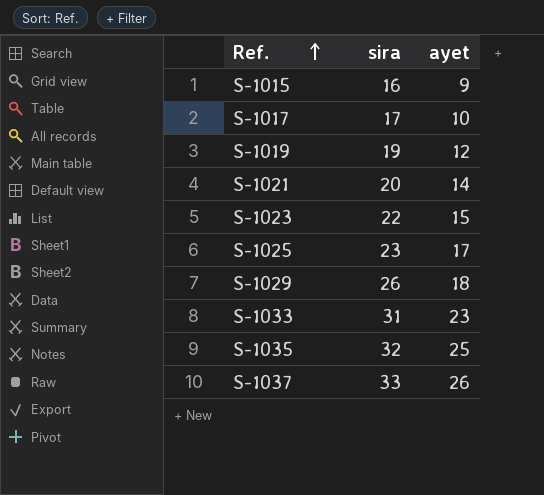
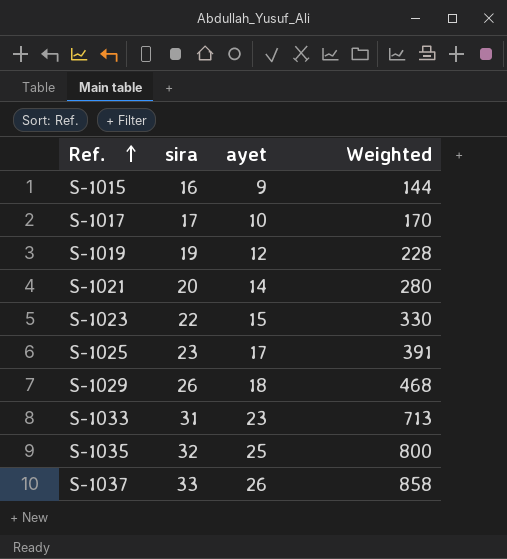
column Weighted | formula: none -> [sira] * [ayet]

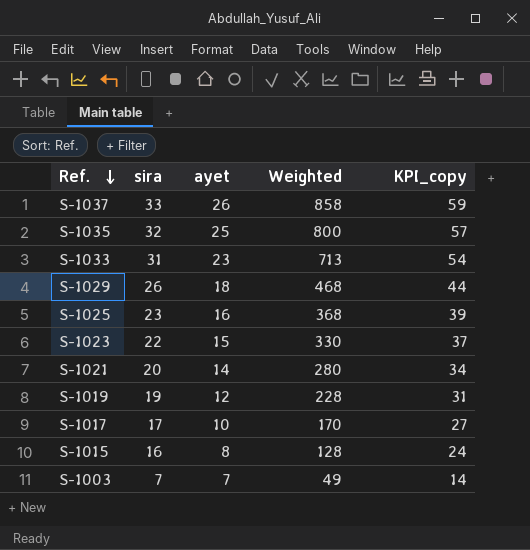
row order: Ref. ascending -> Ref. descending
column KPI_copy | formula: none -> [sira] + [ayet]
S-1025 | ayet: 17 -> 16
S-1025 | Weighted: 391 -> 368
S-1015 | ayet: 9 -> 8
S-1015 | Weighted: 144 -> 128
row S-1003: none -> 7 | 7 | 49 | 14

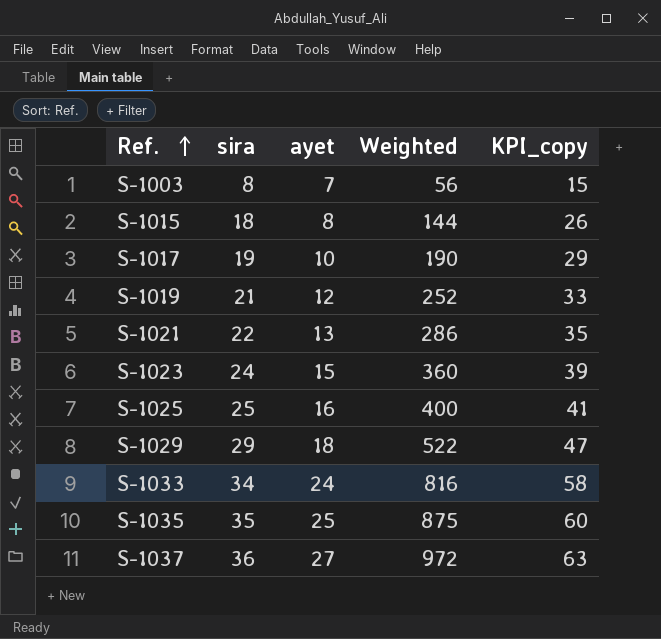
row order: Ref. descending -> Ref. ascending
S-1003 | sira: 7 -> 8
S-1003 | Weighted: 49 -> 56
S-1003 | KPI_copy: 14 -> 15
S-1015 | sira: 16 -> 18
S-1015 | Weighted: 128 -> 144
S-1015 | KPI_copy: 24 -> 26
S-1017 | sira: 17 -> 19
S-1017 | Weighted: 170 -> 190
S-1017 | KPI_copy: 27 -> 29
S-1019 | sira: 19 -> 21
S-1019 | Weighted: 228 -> 252
S-1019 | KPI_copy: 31 -> 33
S-1021 | sira: 20 -> 22
S-1021 | ayet: 14 -> 13
S-1021 | Weighted: 280 -> 286
S-1021 | KPI_copy: 34 -> 35
S-1023 | sira: 22 -> 24
S-1023 | Weighted: 330 -> 360
S-1023 | KPI_copy: 37 -> 39
S-1025 | sira: 23 -> 25
S-1025 | Weighted: 368 -> 400
S-1025 | KPI_copy: 39 -> 41
S-1029 | sira: 26 -> 29
S-1029 | Weighted: 468 -> 522
S-1029 | KPI_copy: 44 -> 47
S-1033 | sira: 31 -> 34
S-1033 | ayet: 23 -> 24
S-1033 | Weighted: 713 -> 816
S-1033 | KPI_copy: 54 -> 58
S-1035 | sira: 32 -> 35
S-1035 | Weighted: 800 -> 875
S-1035 | KPI_copy: 57 -> 60
S-1037 | sira: 33 -> 36
S-1037 | ayet: 26 -> 27
S-1037 | Weighted: 858 -> 972
S-1037 | KPI_copy: 59 -> 63

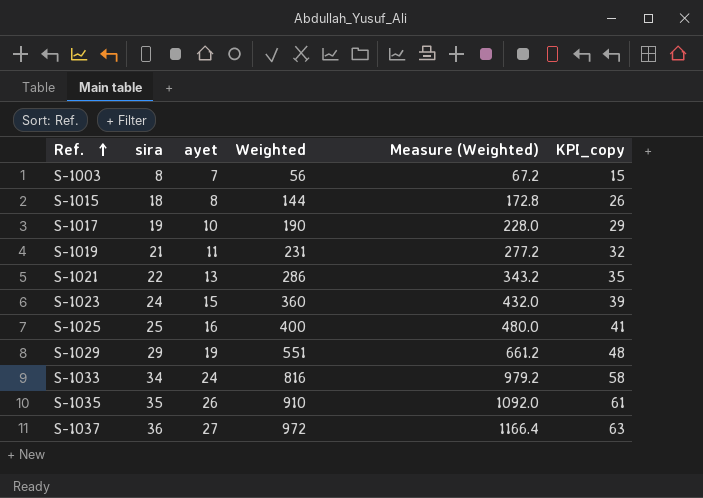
column Measure (Weighted) | formula: none -> [Weighted] * 1.2
S-1019 | ayet: 12 -> 11
S-1019 | Weighted: 252 -> 231
S-1019 | KPI_copy: 33 -> 32
S-1029 | ayet: 18 -> 19
S-1029 | Weighted: 522 -> 551
S-1029 | KPI_copy: 47 -> 48
S-1035 | ayet: 25 -> 26
S-1035 | Weighted: 875 -> 910
S-1035 | KPI_copy: 60 -> 61

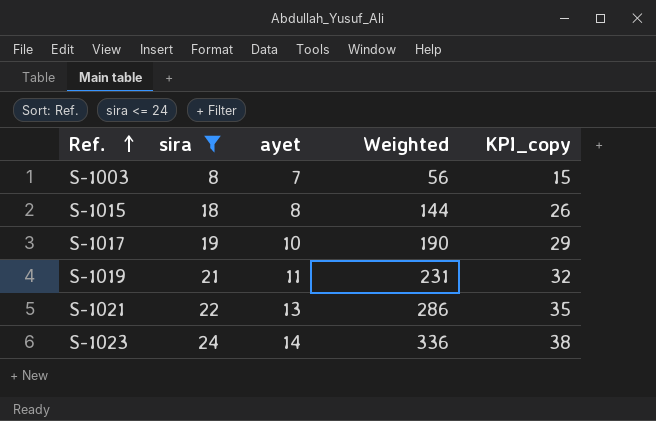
filter: none -> sira <= 24
column Measure (Weighted) | formula: [Weighted] * 1.2 -> none
S-1023 | ayet: 15 -> 14
S-1023 | Weighted: 360 -> 336
S-1023 | KPI_copy: 39 -> 38

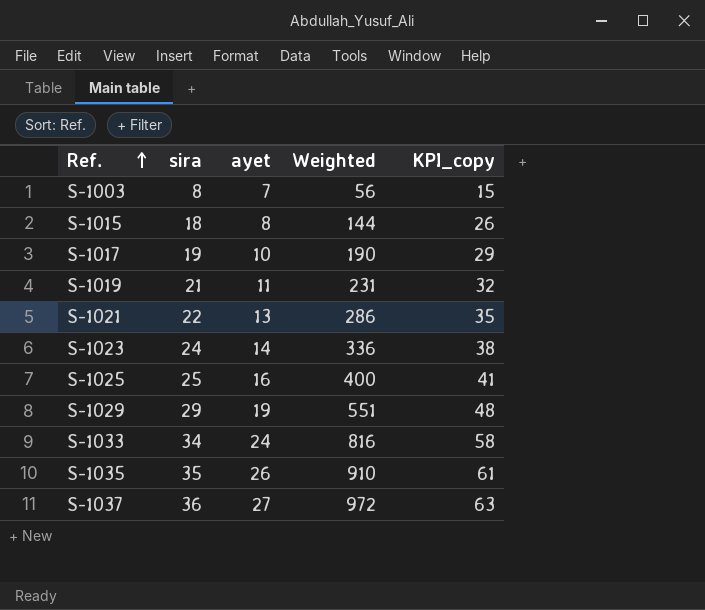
filter: sira <= 24 -> none

